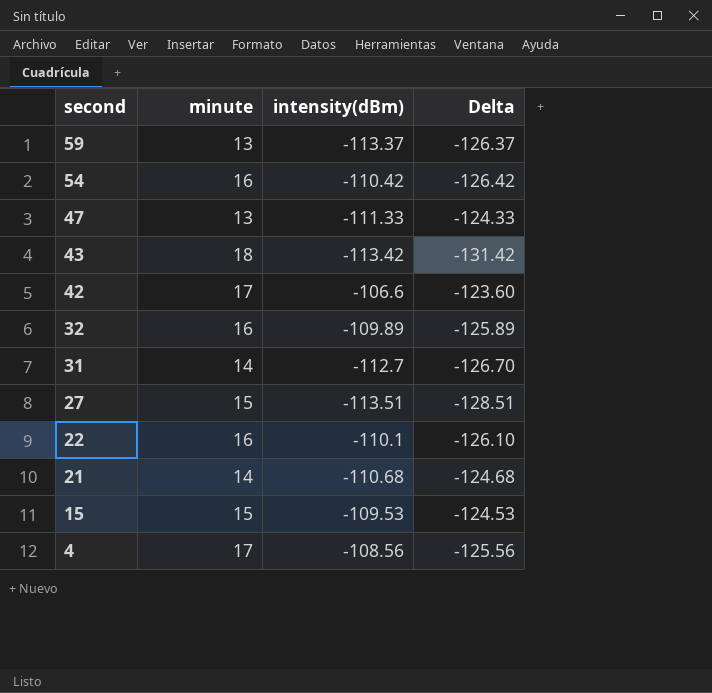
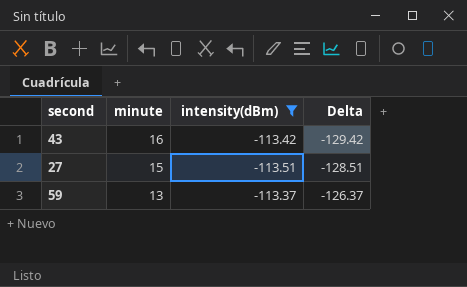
filter: none -> intensity(dBm) <= -113.37
row order: second descending -> minute descending
43 | minute: 18 -> 16
43 | Delta: -131.42 -> -129.42

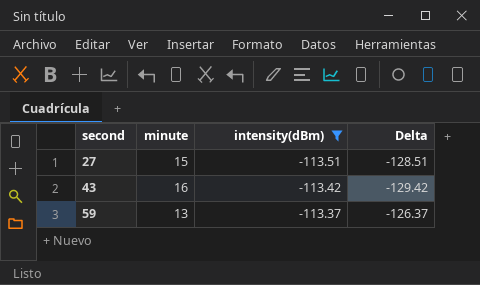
row order: minute descending -> second ascending

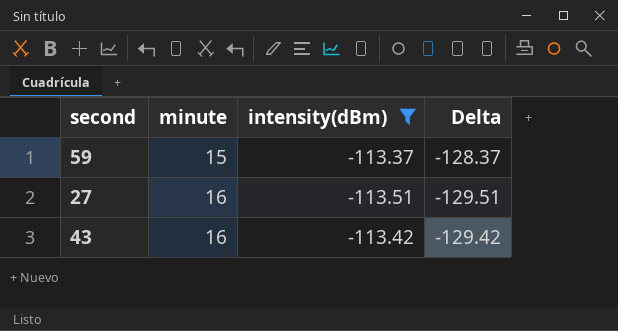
row order: second ascending -> minute ascending
59 | minute: 13 -> 15
59 | Delta: -126.37 -> -128.37
27 | minute: 15 -> 16
27 | Delta: -128.51 -> -129.51

